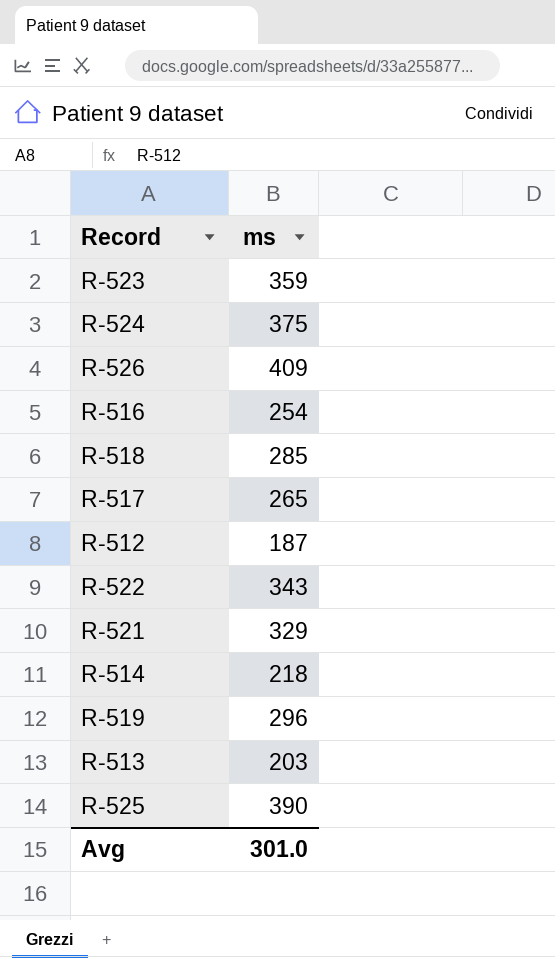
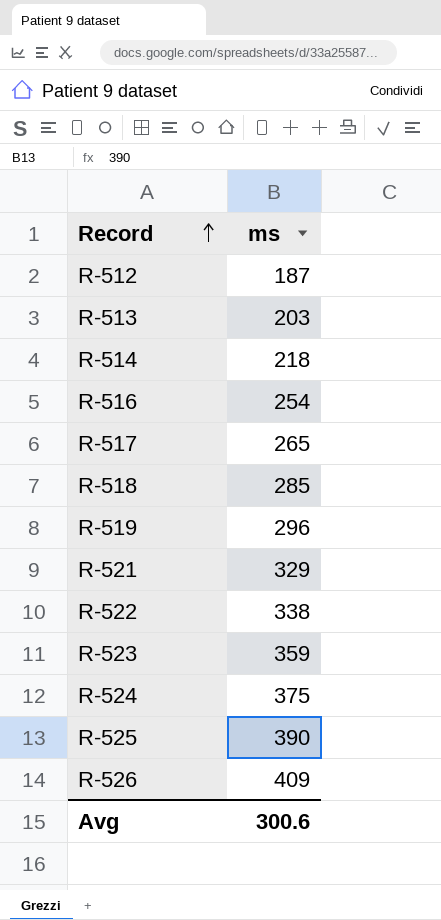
row order: none -> Record ascending
R-522 | ms: 343 -> 338
Avg | ms: 301.0 -> 300.6

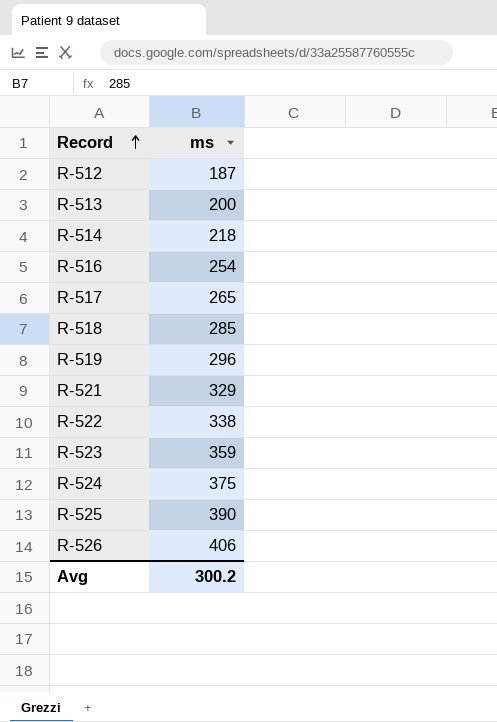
R-513 | ms: 203 -> 200
R-526 | ms: 409 -> 406
Avg | ms: 300.6 -> 300.2

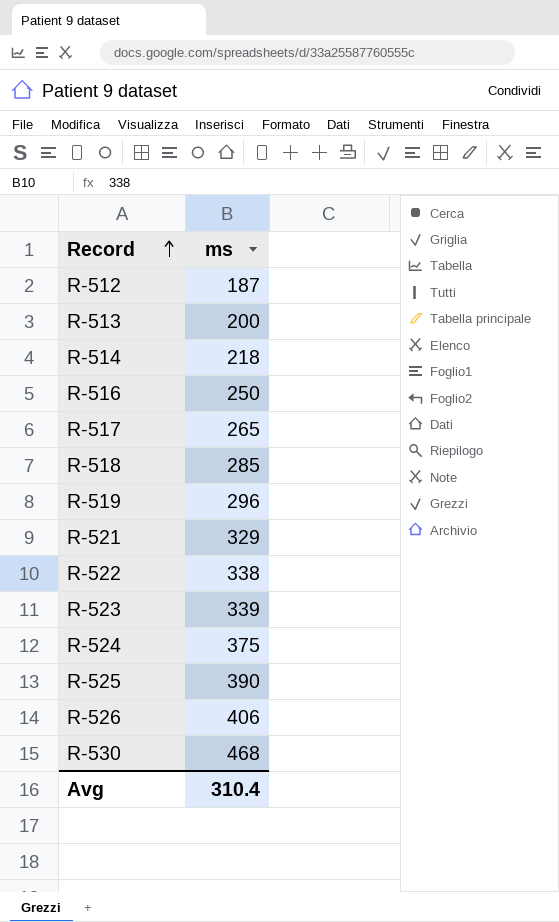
R-516 | ms: 254 -> 250
R-523 | ms: 359 -> 339
row R-530: none -> 468
Avg | ms: 300.2 -> 310.4

